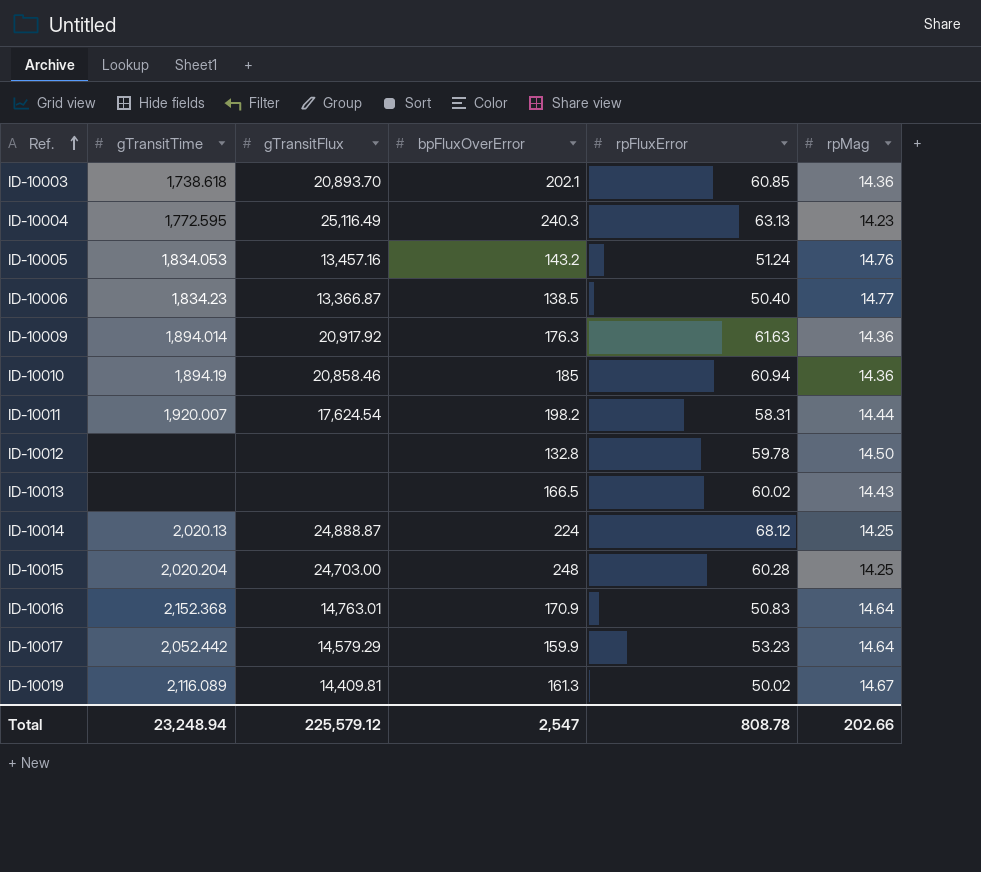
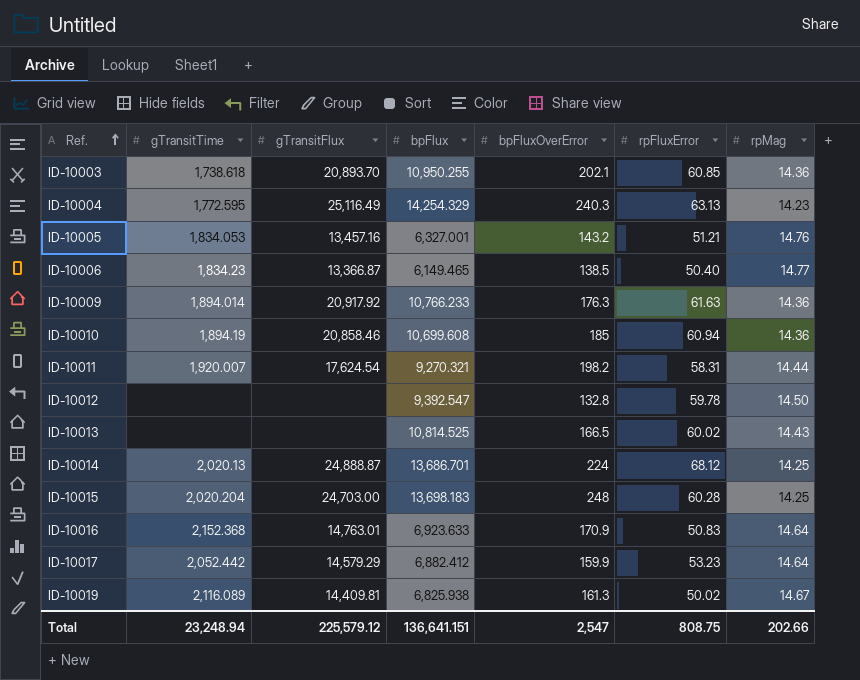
column bpFlux | position: none -> 4
ID-10005 | rpFluxError: 51.24 -> 51.21
Total | rpFluxError: 808.78 -> 808.75

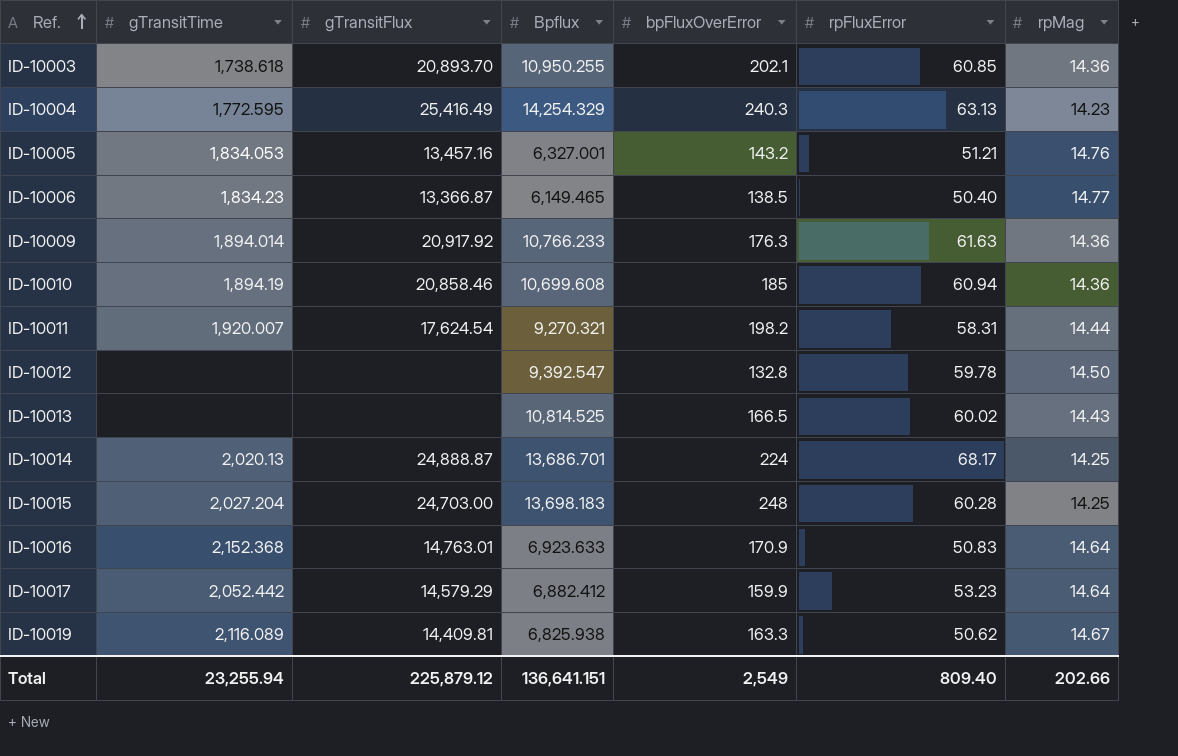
column name: bpFlux -> Bpflux
ID-10004 | gTransitFlux: 25,116.49 -> 25,416.49
ID-10014 | rpFluxError: 68.12 -> 68.17
ID-10015 | gTransitTime: 2,020.204 -> 2,027.204
ID-10019 | bpFluxOverError: 161.3 -> 163.3
ID-10019 | rpFluxError: 50.02 -> 50.62
Total | gTransitTime: 23,248.94 -> 23,255.94
Total | gTransitFlux: 225,579.12 -> 225,879.12
Total | bpFluxOverError: 2,547 -> 2,549
Total | rpFluxError: 808.75 -> 809.40

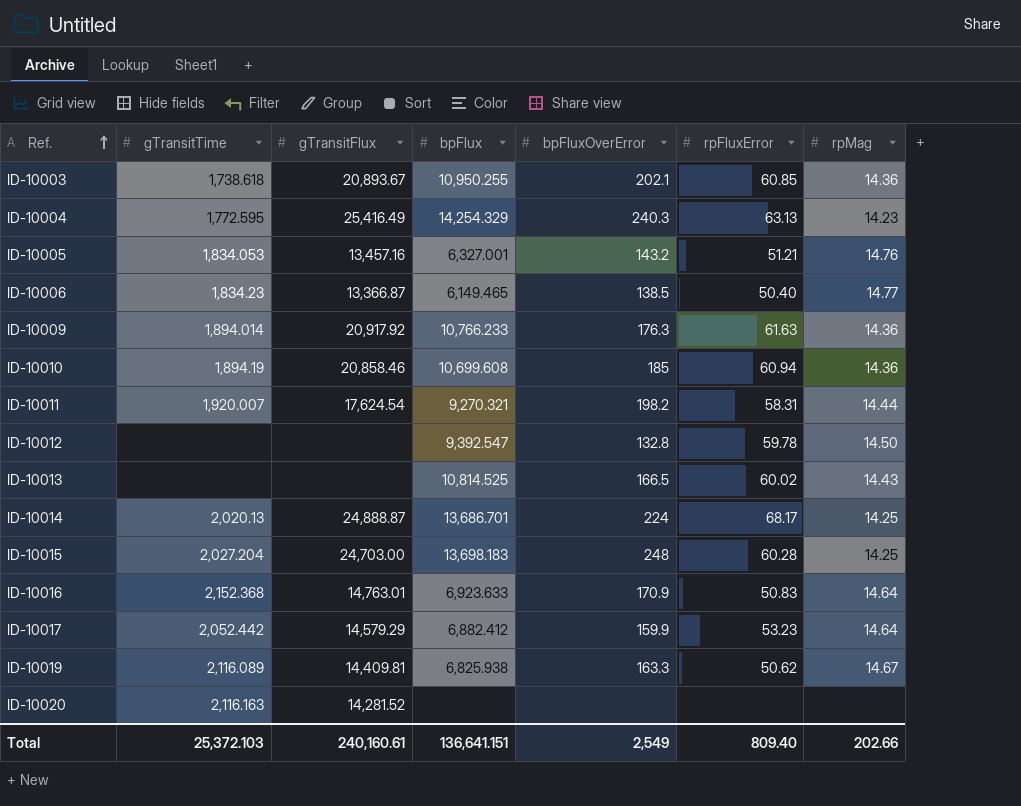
column name: Bpflux -> bpFlux
ID-10003 | gTransitFlux: 20,893.70 -> 20,893.67
row ID-10020: none -> 2,116.163 | 14,281.52 | none | none | none | none
Total | gTransitTime: 23,255.94 -> 25,372.103
Total | gTransitFlux: 225,879.12 -> 240,160.61

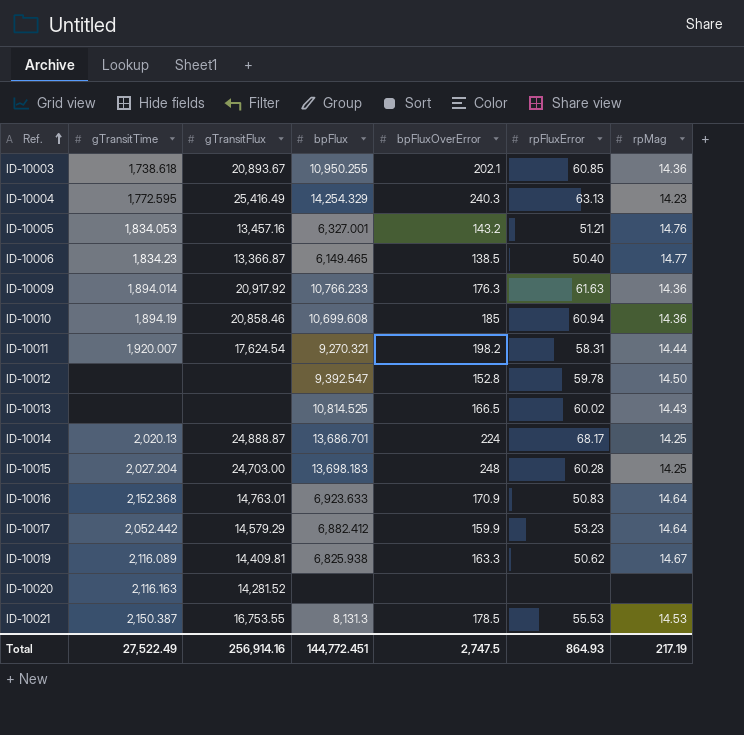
ID-10012 | bpFluxOverError: 132.8 -> 152.8
row ID-10021: none -> 2,150.387 | 16,753.55 | 8,131.3 | 178.5 | 55.53 | 14.53
Total | gTransitTime: 25,372.103 -> 27,522.49
Total | gTransitFlux: 240,160.61 -> 256,914.16
Total | bpFlux: 136,641.151 -> 144,772.451
Total | bpFluxOverError: 2,549 -> 2,747.5
Total | rpFluxError: 809.40 -> 864.93
Total | rpMag: 202.66 -> 217.19

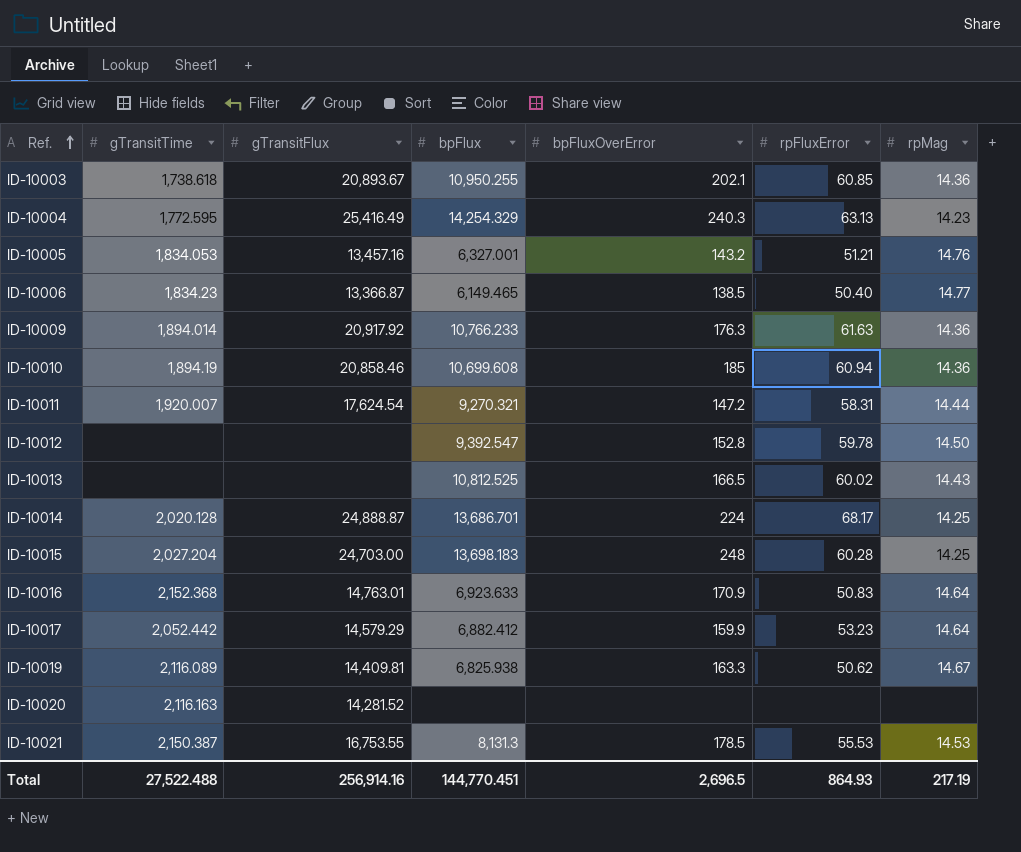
ID-10011 | bpFluxOverError: 198.2 -> 147.2
ID-10013 | bpFlux: 10,814.525 -> 10,812.525
ID-10014 | gTransitTime: 2,020.13 -> 2,020.128
Total | gTransitTime: 27,522.49 -> 27,522.488
Total | bpFlux: 144,772.451 -> 144,770.451
Total | bpFluxOverError: 2,747.5 -> 2,696.5

